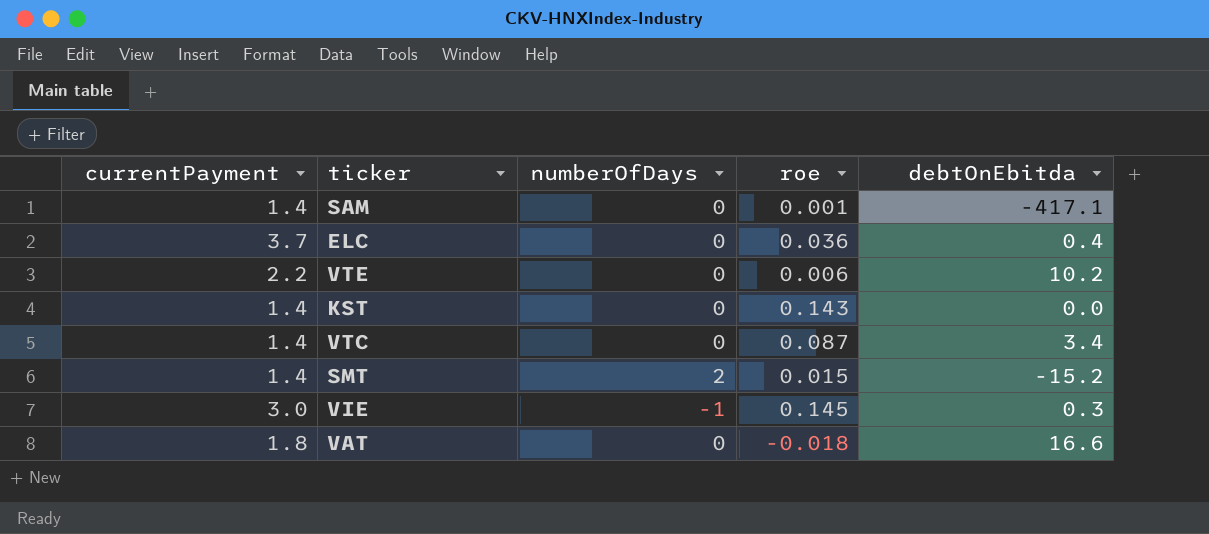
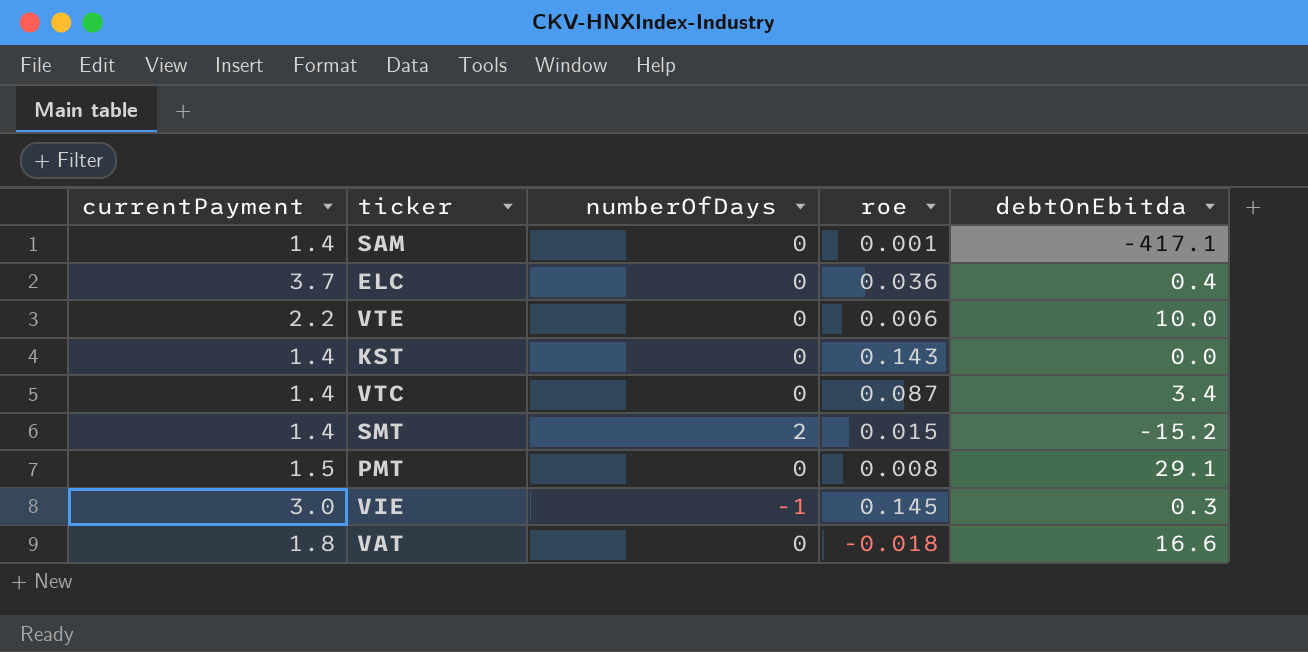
VTE | debtOnEbitda: 10.2 -> 10.0
row PMT: none -> 1.5 | 0 | 0.008 | 29.1

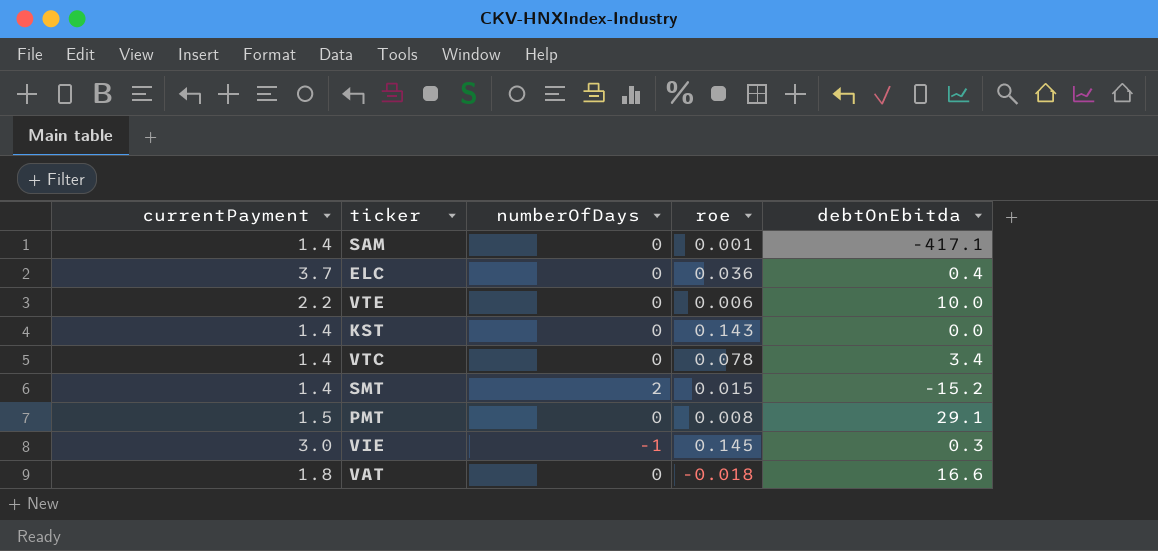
VTC | roe: 0.087 -> 0.078

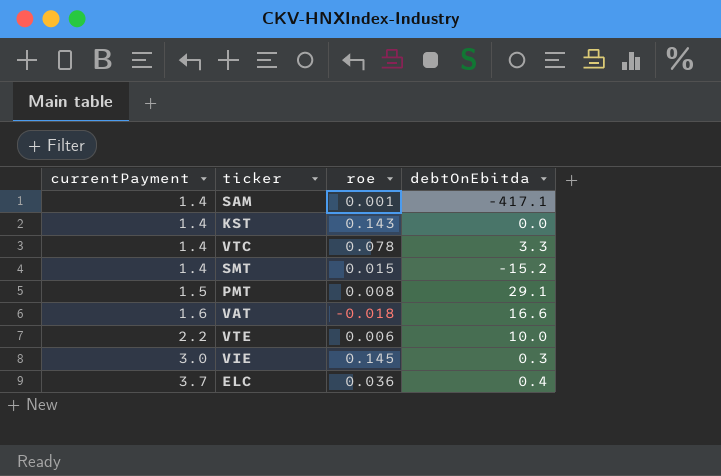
row order: none -> currentPayment ascending
column numberOfDays | position: 3 -> none
VTC | debtOnEbitda: 3.4 -> 3.3
VAT | currentPayment: 1.8 -> 1.6

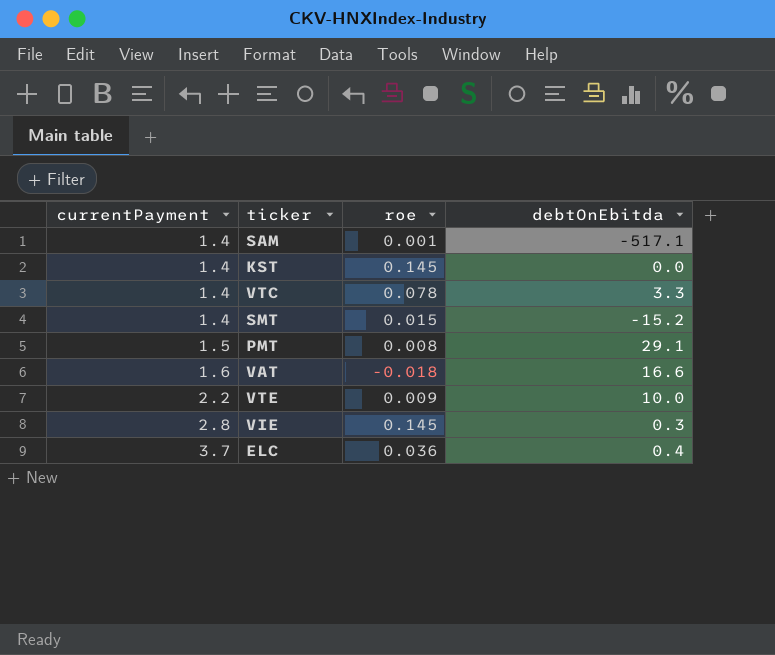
SAM | debtOnEbitda: -417.1 -> -517.1
KST | roe: 0.143 -> 0.145
VTE | roe: 0.006 -> 0.009
VIE | currentPayment: 3.0 -> 2.8

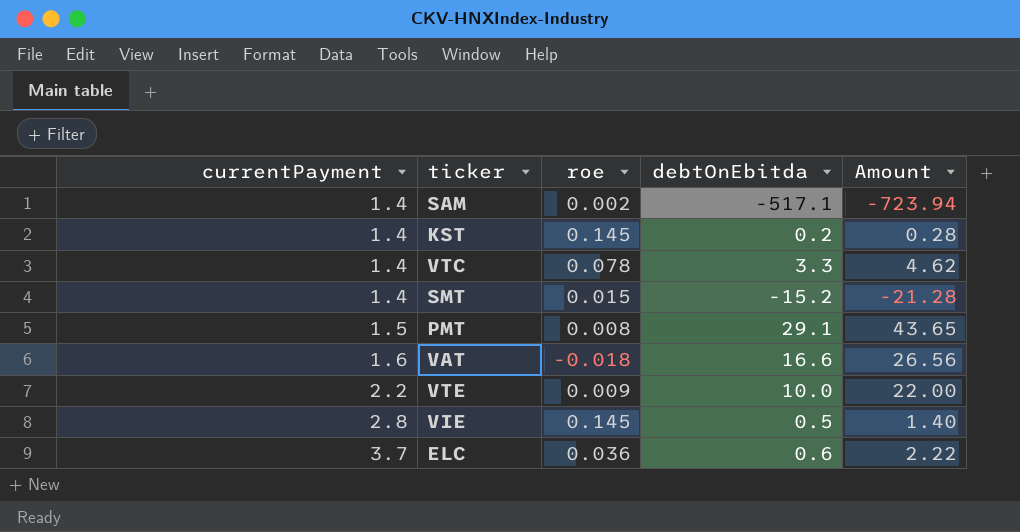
column Amount | formula: none -> [currentPayment] * [debtOnEbitda]
SAM | roe: 0.001 -> 0.002
KST | debtOnEbitda: 0.0 -> 0.2
VIE | debtOnEbitda: 0.3 -> 0.5
ELC | debtOnEbitda: 0.4 -> 0.6

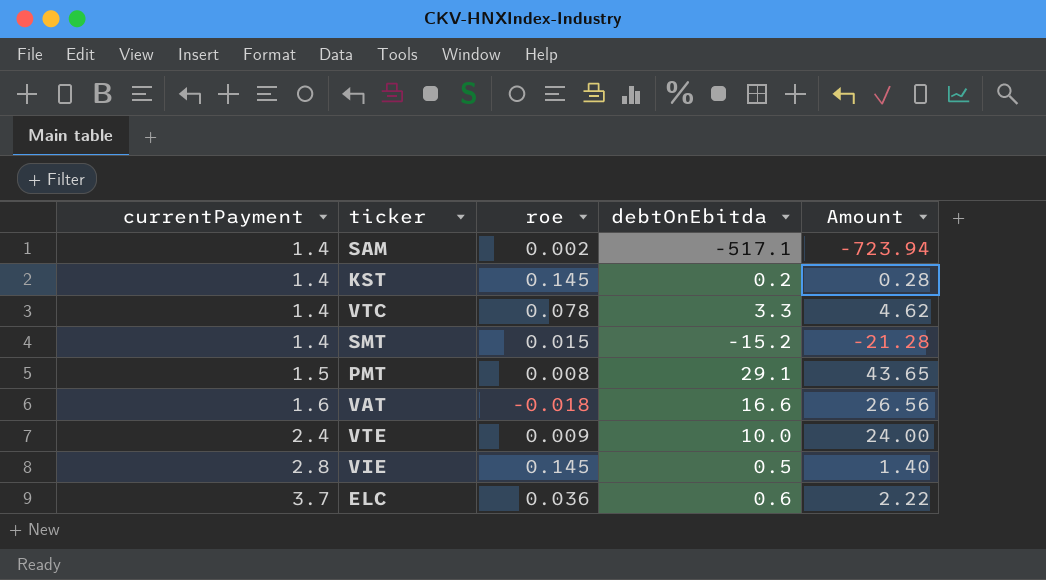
VTE | currentPayment: 2.2 -> 2.4
VTE | Amount: 22.00 -> 24.00

